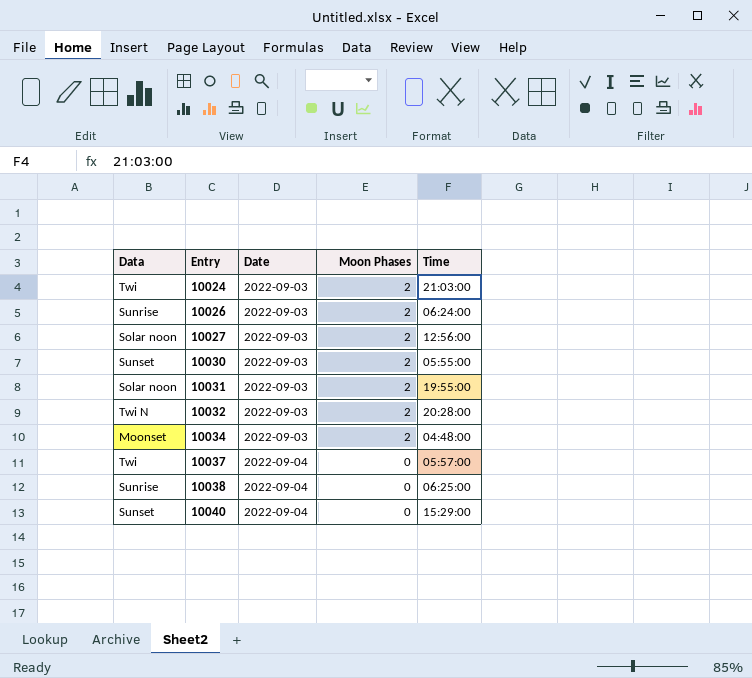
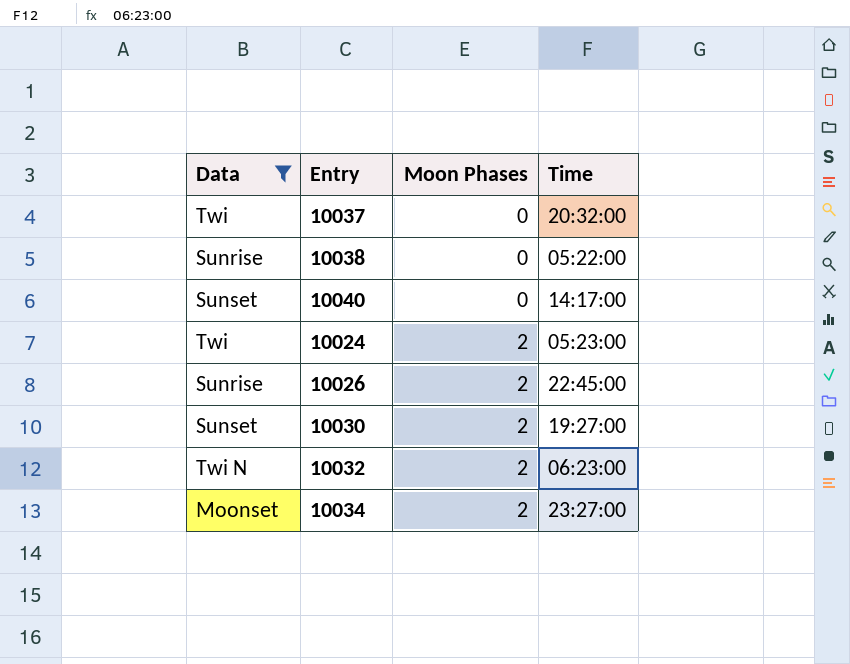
filter: none -> Data != Solar noon
row order: Entry ascending -> Moon Phases ascending
column Date | position: 3 -> none
10037 | Time: 05:57:00 -> 20:32:00
10038 | Time: 06:25:00 -> 05:22:00
10040 | Time: 15:29:00 -> 14:17:00
10024 | Time: 21:03:00 -> 05:23:00
10026 | Time: 06:24:00 -> 22:45:00
10030 | Time: 05:55:00 -> 19:27:00
10032 | Time: 20:28:00 -> 06:23:00
10034 | Time: 04:48:00 -> 23:27:00

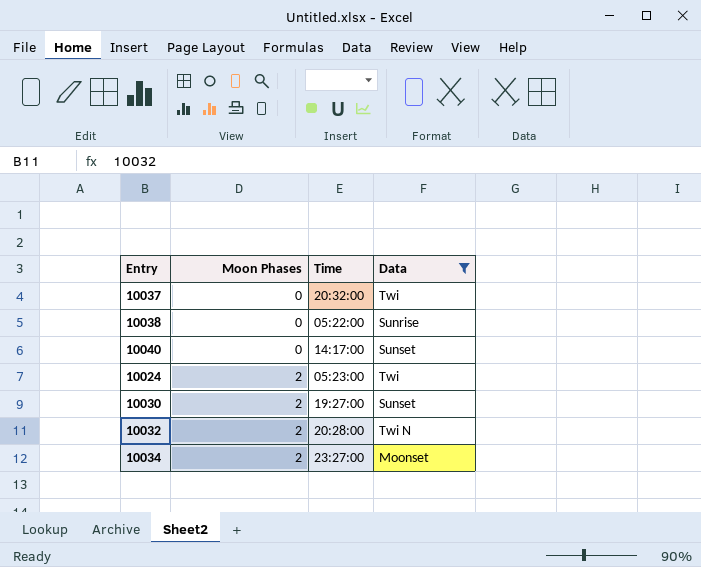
column Data | position: 1 -> 4
row 10026: Sunrise | 2 | 22:45:00 -> none
10032 | Time: 06:23:00 -> 20:28:00

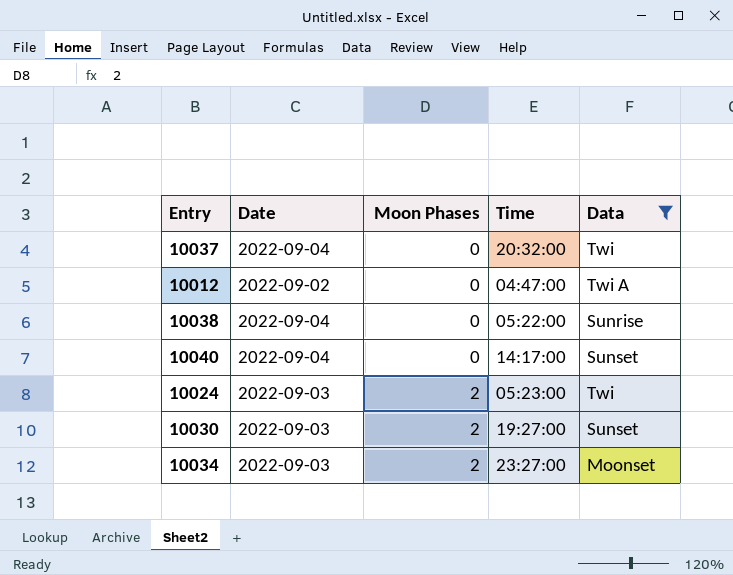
column Date | position: none -> 2
row 10032: 2 | 20:28:00 | Twi N -> none
row 10012: none -> 2022-09-02 | 0 | 04:47:00 | Twi A

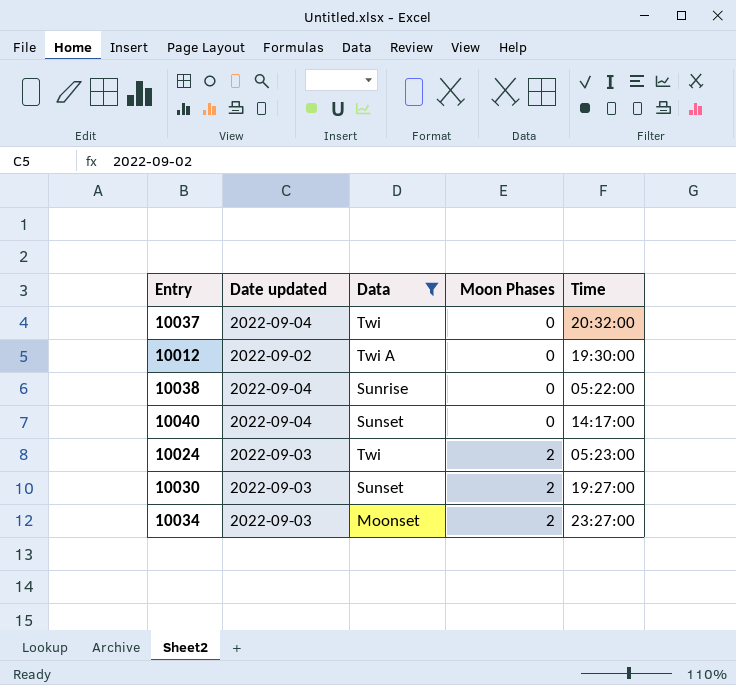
column name: Date -> Date updated
column Data | position: 5 -> 3
10012 | Time: 04:47:00 -> 19:30:00

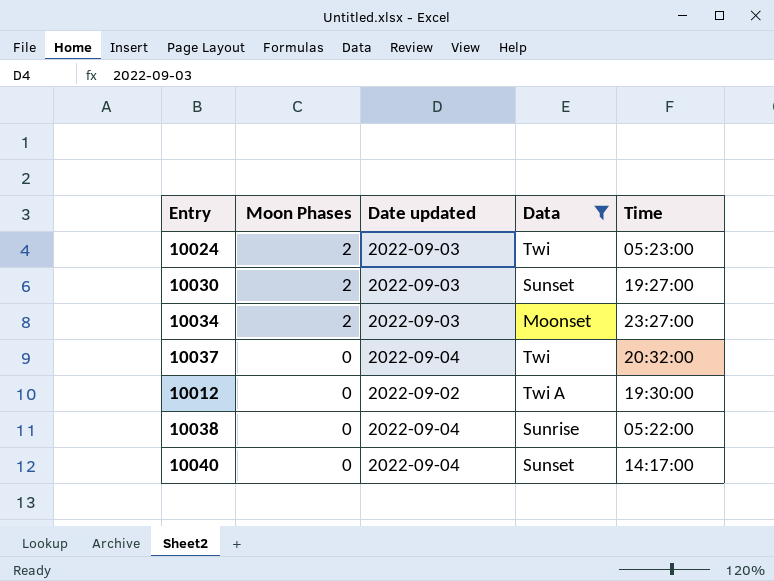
row order: Moon Phases ascending -> Moon Phases descending
column Moon Phases | position: 4 -> 2

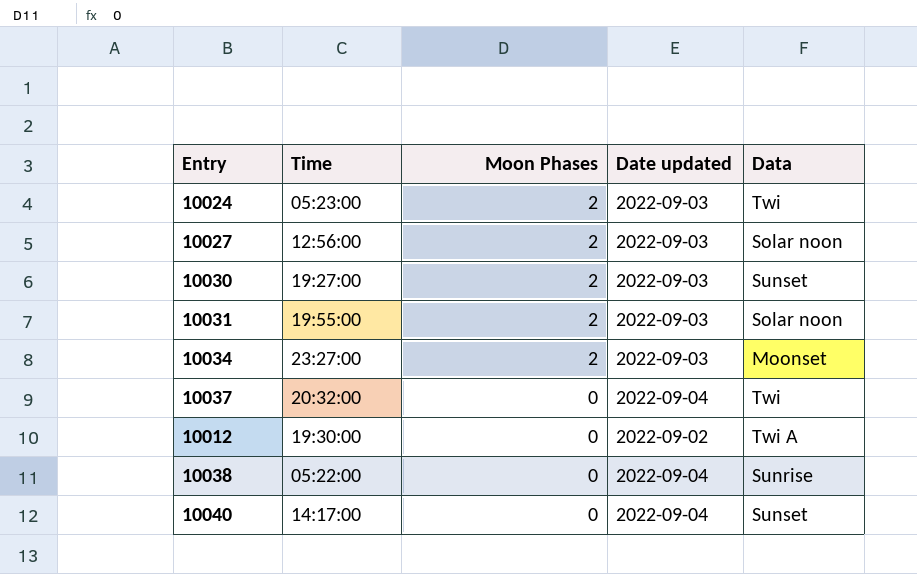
filter: Data != Solar noon -> none
column Time | position: 5 -> 2

